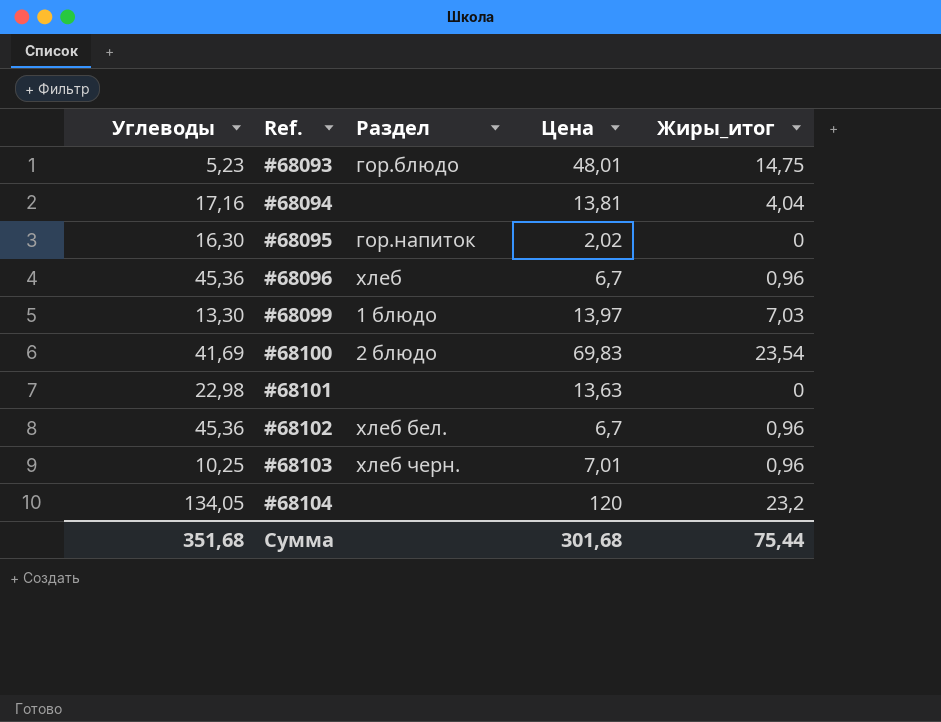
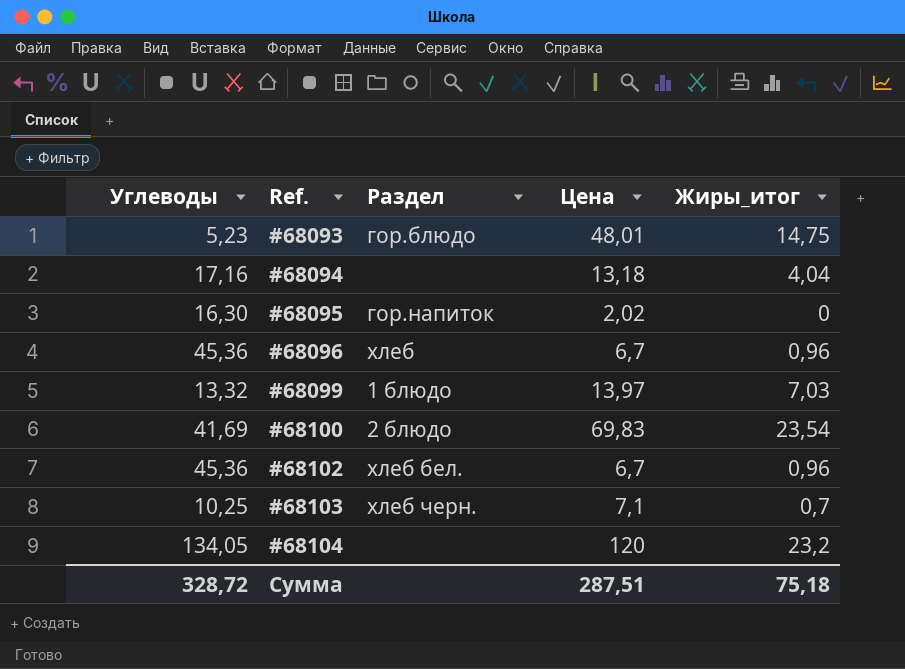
row #68101: 22,98 | none | 13,63 | 0 -> none
#68094 | Цена: 13,81 -> 13,18
#68099 | Углеводы: 13,30 -> 13,32
#68103 | Цена: 7,01 -> 7,1
#68103 | Жиры_итог: 0,96 -> 0,7
Сумма | Углеводы: 351,68 -> 328,72
Сумма | Цена: 301,68 -> 287,51
Сумма | Жиры_итог: 75,44 -> 75,18

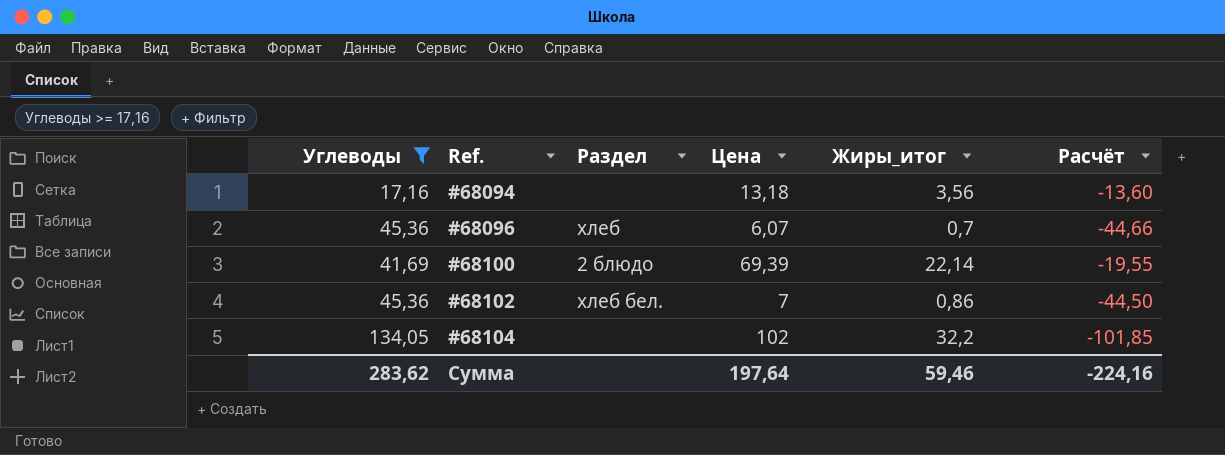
filter: none -> Углеводы >= 17,16
column Расчёт | formula: none -> [Жиры_итог] - [Углеводы]
#68094 | Жиры_итог: 4,04 -> 3,56
#68096 | Цена: 6,7 -> 6,07
#68096 | Жиры_итог: 0,96 -> 0,7
#68100 | Цена: 69,83 -> 69,39
#68100 | Жиры_итог: 23,54 -> 22,14
#68102 | Цена: 6,7 -> 7
#68102 | Жиры_итог: 0,96 -> 0,86
#68104 | Цена: 120 -> 102
#68104 | Жиры_итог: 23,2 -> 32,2
Сумма | Углеводы: 328,72 -> 283,62
Сумма | Цена: 287,51 -> 197,64
Сумма | Жиры_итог: 75,18 -> 59,46

